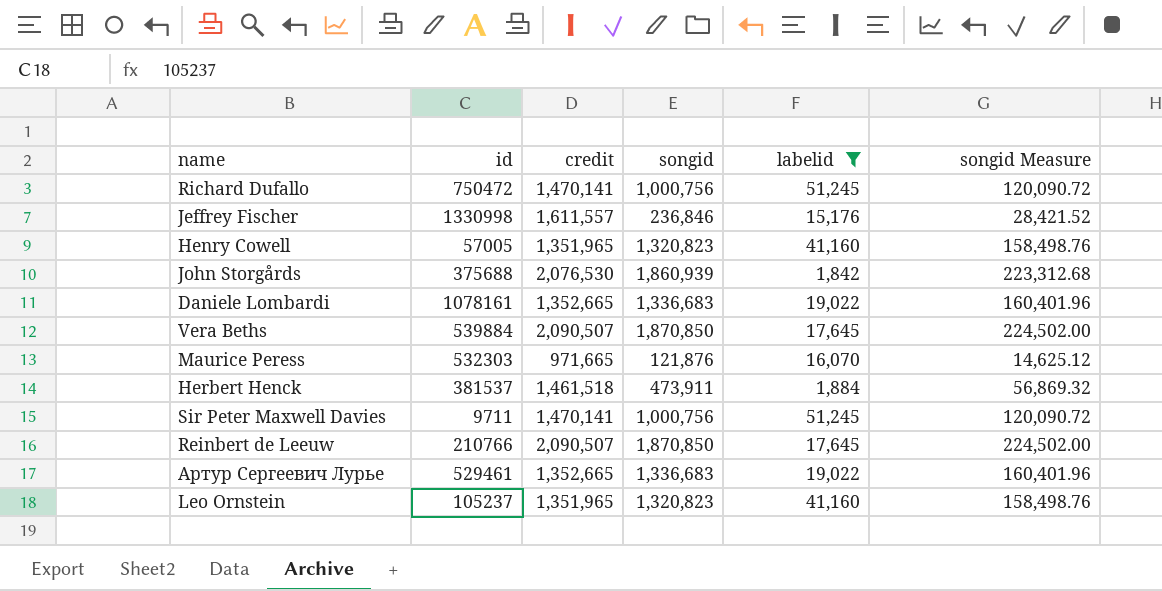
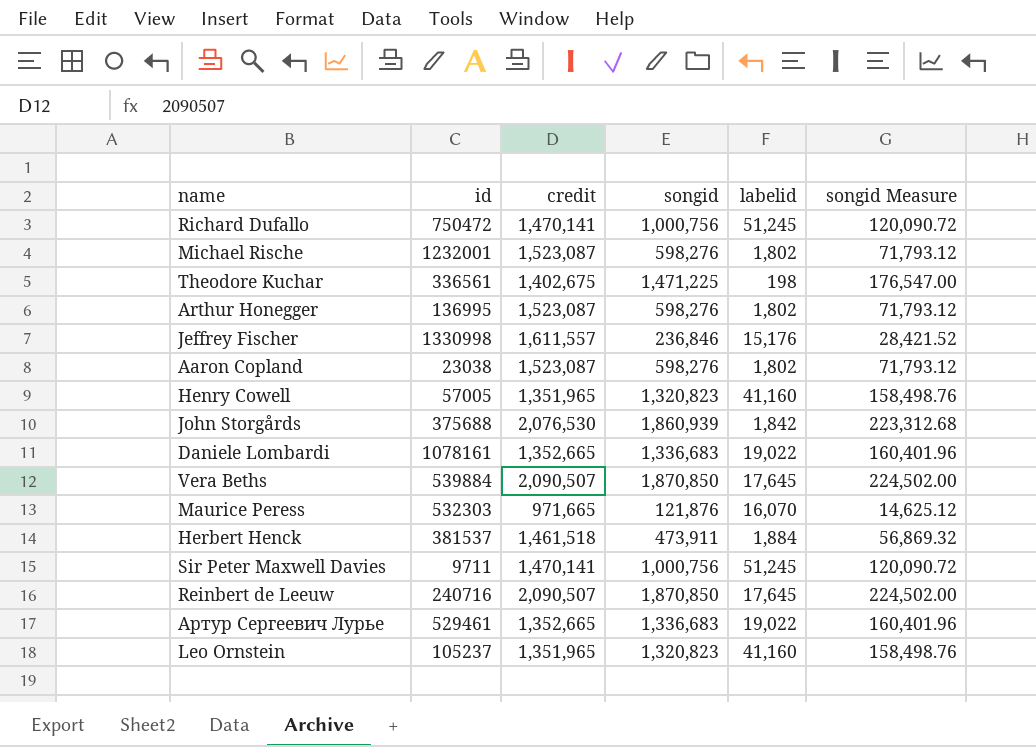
filter: labelid >= 1,842 -> none
Reinbert de Leeuw | id: 210766 -> 240716

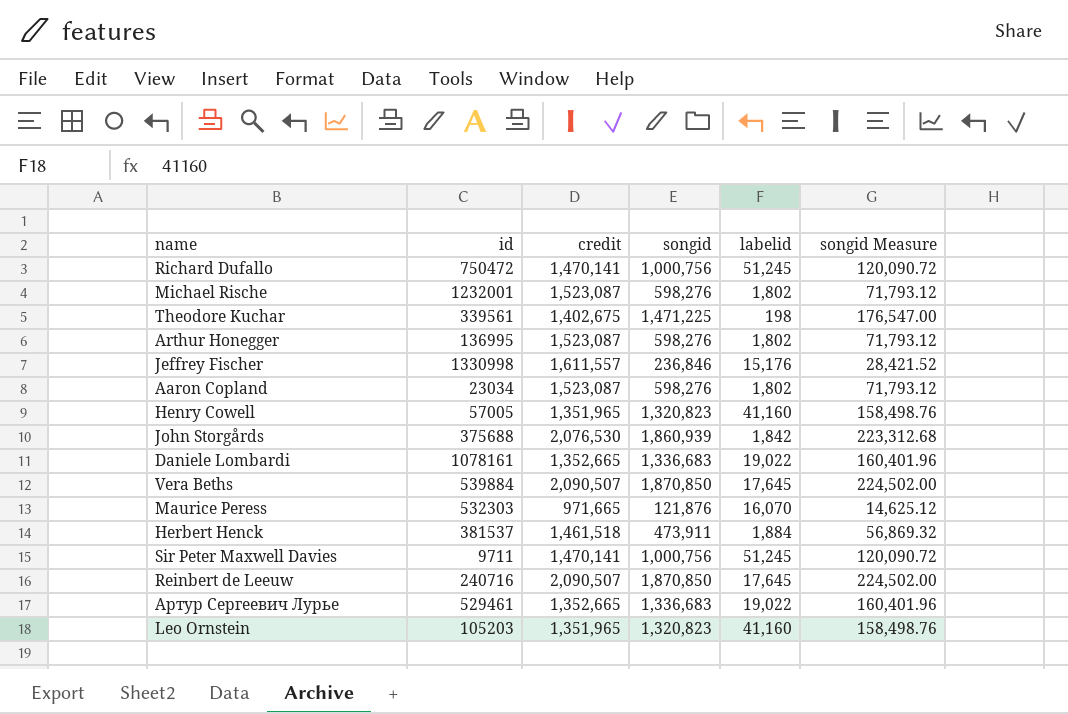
Theodore Kuchar | id: 336561 -> 339561
Aaron Copland | id: 23038 -> 23034
Leo Ornstein | id: 105237 -> 105203

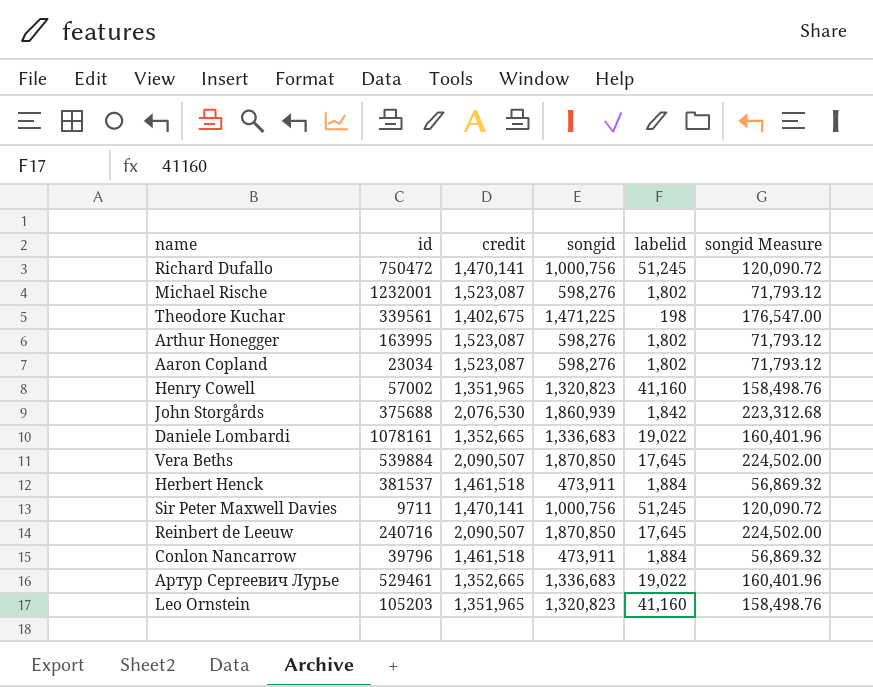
row Jeffrey Fischer: 1330998 | 1,611,557 | 236,846 | 15,176 | 28,421.52 -> none
row Maurice Peress: 532303 | 971,665 | 121,876 | 16,070 | 14,625.12 -> none
Arthur Honegger | id: 136995 -> 163995
Henry Cowell | id: 57005 -> 57002
row Conlon Nancarrow: none -> 39796 | 1,461,518 | 473,911 | 1,884 | 56,869.32

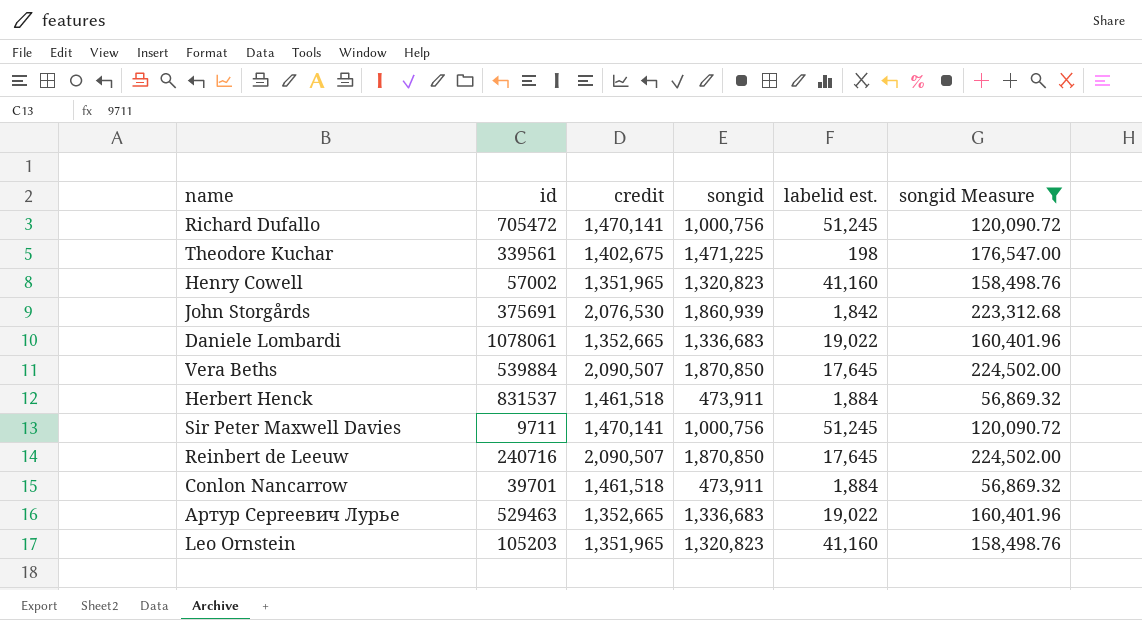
filter: none -> songid Measure != 71,793.12
column name: labelid -> labelid est.
Richard Dufallo | id: 750472 -> 705472
John Storgårds | id: 375688 -> 375691
Daniele Lombardi | id: 1078161 -> 1078061
Herbert Henck | id: 381537 -> 831537
Conlon Nancarrow | id: 39796 -> 39701
Артур Сергеевич Лурье | id: 529461 -> 529463

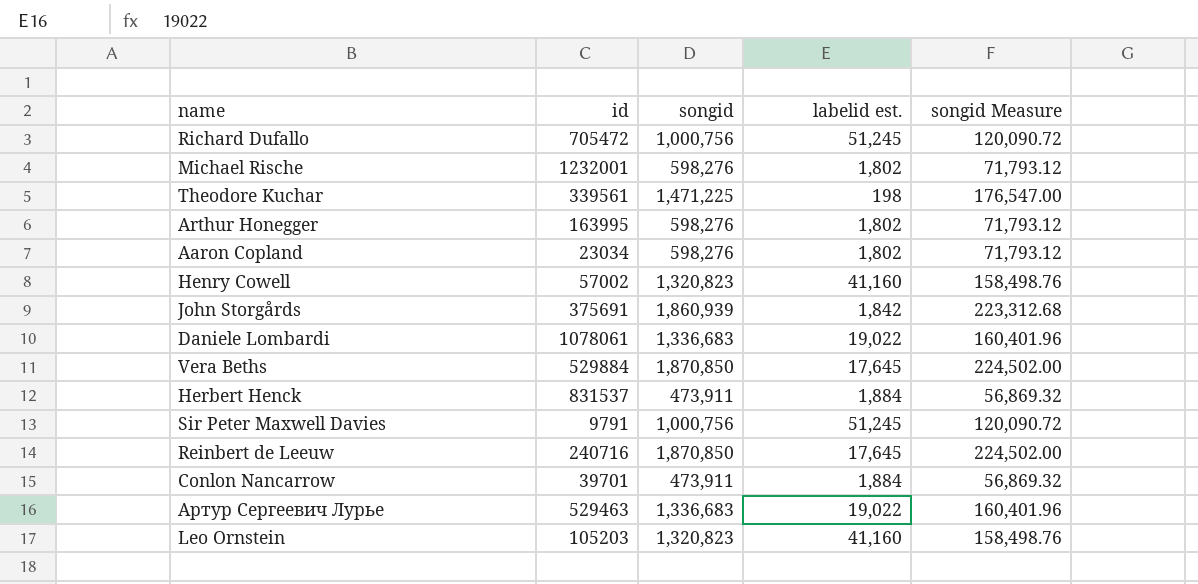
filter: songid Measure != 71,793.12 -> none
column credit | position: 3 -> none
Vera Beths | id: 539884 -> 529884
Sir Peter Maxwell Davies | id: 9711 -> 9791

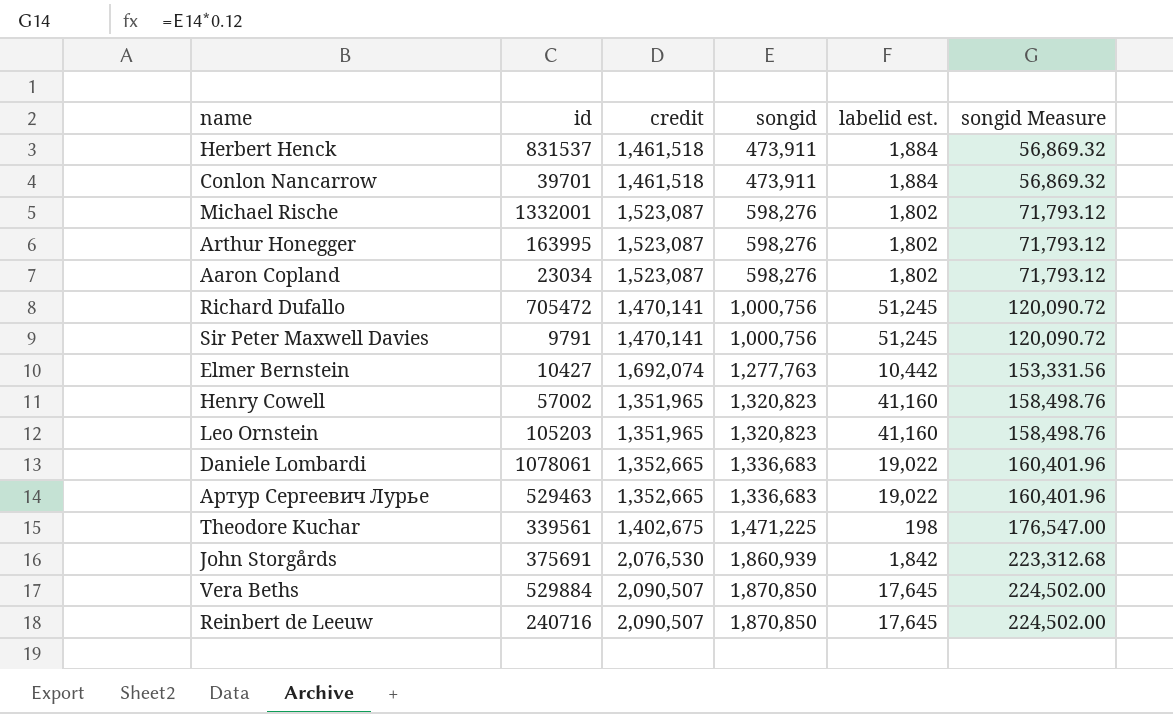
row order: none -> songid ascending
column credit | position: none -> 3
Michael Rische | id: 1232001 -> 1332001
row Elmer Bernstein: none -> 10427 | 1,692,074 | 1,277,763 | 10,442 | 153,331.56

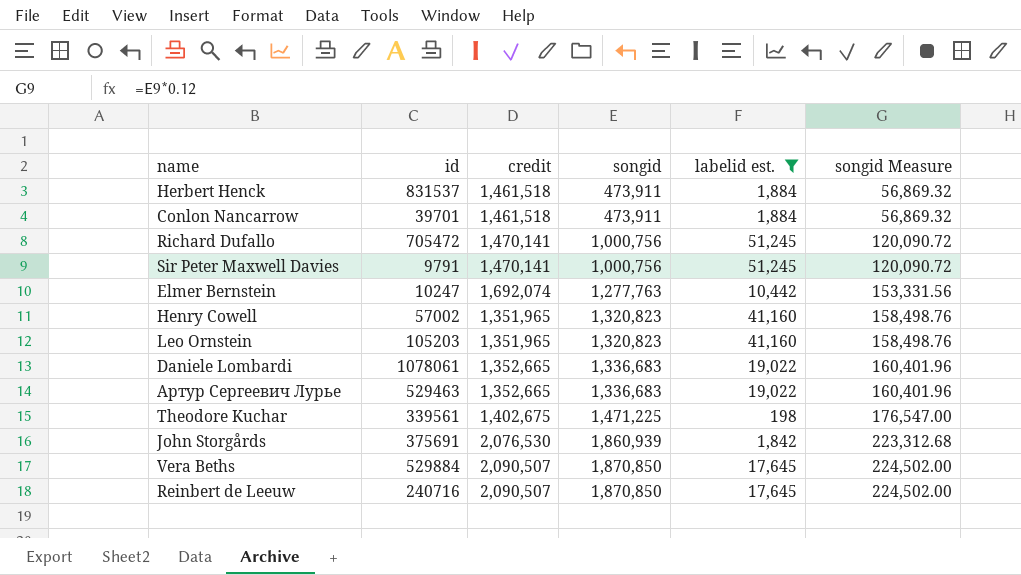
filter: none -> labelid est. != 1,802
Elmer Bernstein | id: 10427 -> 10247

